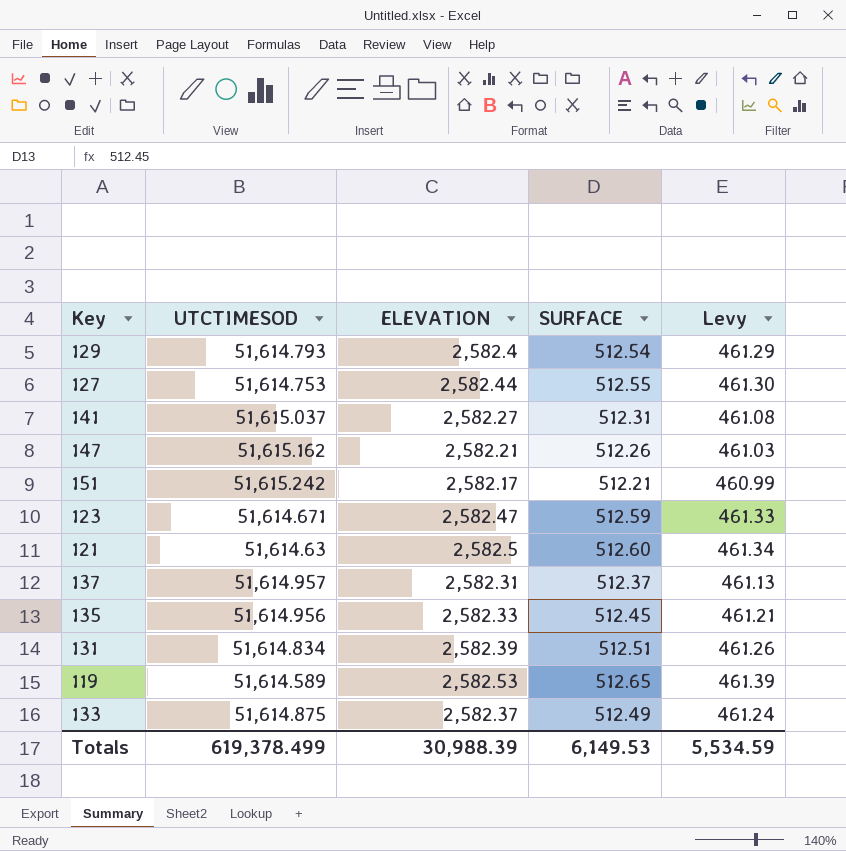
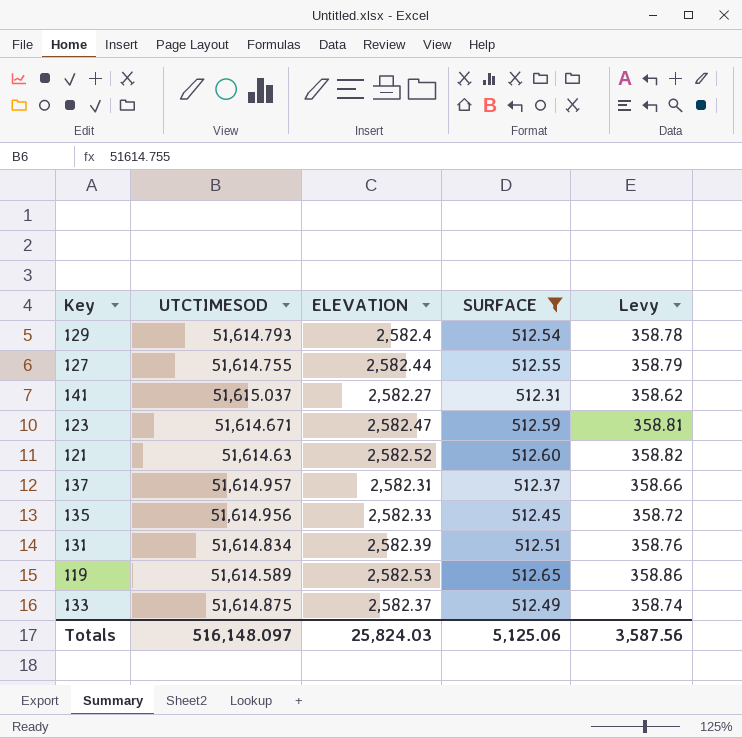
filter: none -> SURFACE >= 512.31
column Levy | formula: [SURFACE] * 0.9 -> [SURFACE] * 0.7
127 | UTCTIMESOD: 51,614.753 -> 51,614.755
121 | ELEVATION: 2,582.5 -> 2,582.52
Totals | UTCTIMESOD: 619,378.499 -> 516,148.097
Totals | ELEVATION: 30,988.39 -> 25,824.03
Totals | SURFACE: 6,149.53 -> 5,125.06
Totals | Levy: 5,534.59 -> 3,587.56

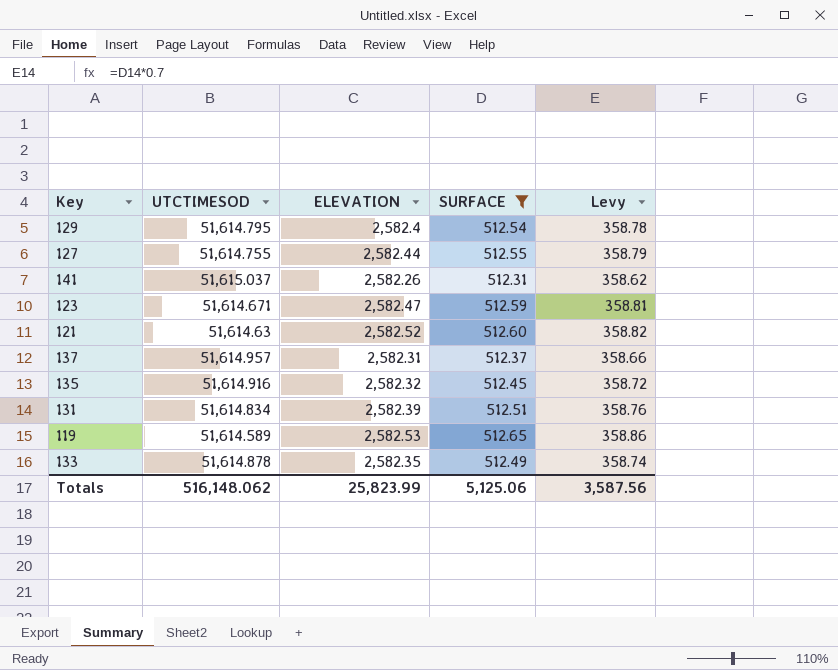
129 | UTCTIMESOD: 51,614.793 -> 51,614.795
141 | ELEVATION: 2,582.27 -> 2,582.26
135 | UTCTIMESOD: 51,614.956 -> 51,614.916
135 | ELEVATION: 2,582.33 -> 2,582.32
133 | UTCTIMESOD: 51,614.875 -> 51,614.878
133 | ELEVATION: 2,582.37 -> 2,582.35
Totals | UTCTIMESOD: 516,148.097 -> 516,148.062
Totals | ELEVATION: 25,824.03 -> 25,823.99

